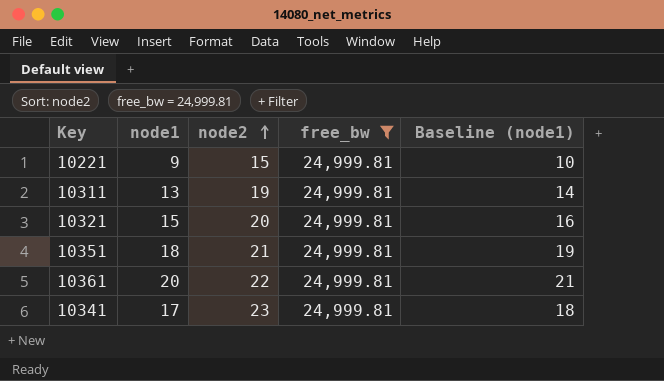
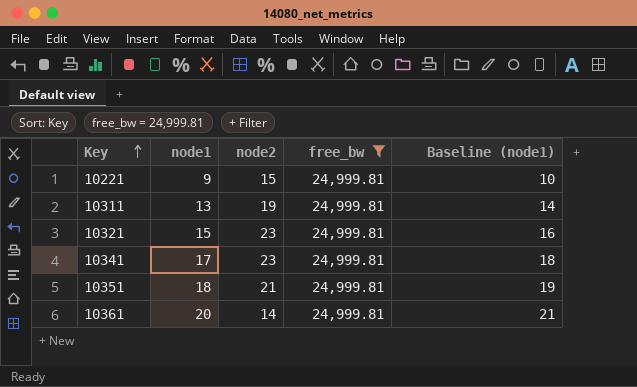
row order: node2 ascending -> Key ascending
10321 | node2: 20 -> 23
10361 | node2: 22 -> 14

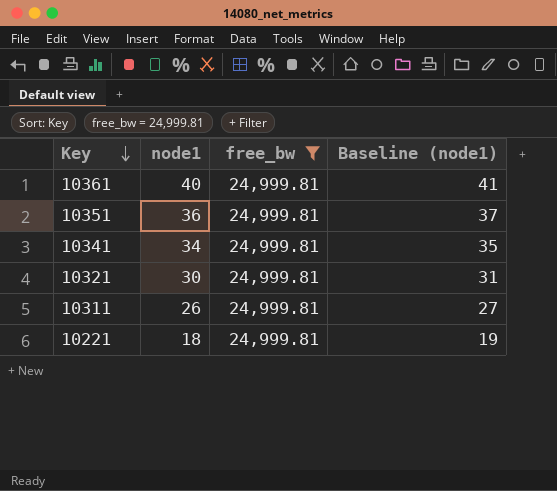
row order: Key ascending -> Key descending
column node2 | position: 3 -> none
10361 | node1: 20 -> 40
10361 | Baseline (node1): 21 -> 41
10351 | node1: 18 -> 36
10351 | Baseline (node1): 19 -> 37
10341 | node1: 17 -> 34
10341 | Baseline (node1): 18 -> 35
10321 | node1: 15 -> 30
10321 | Baseline (node1): 16 -> 31
10311 | node1: 13 -> 26
10311 | Baseline (node1): 14 -> 27
10221 | node1: 9 -> 18
10221 | Baseline (node1): 10 -> 19

